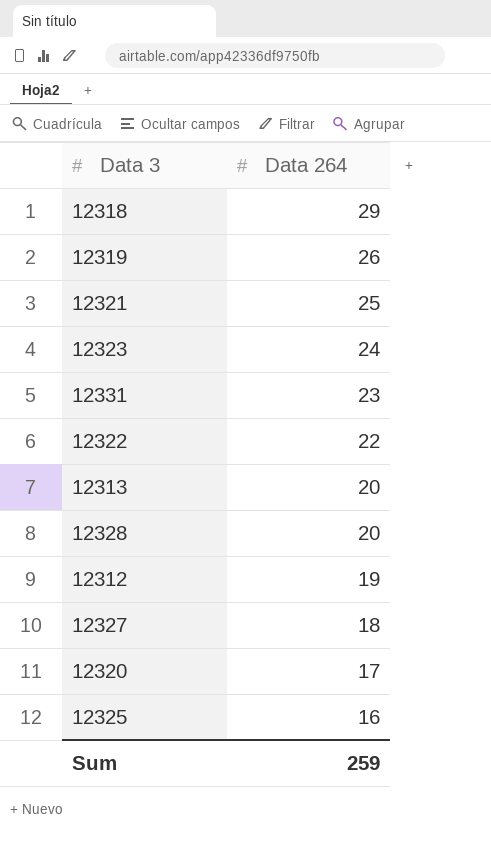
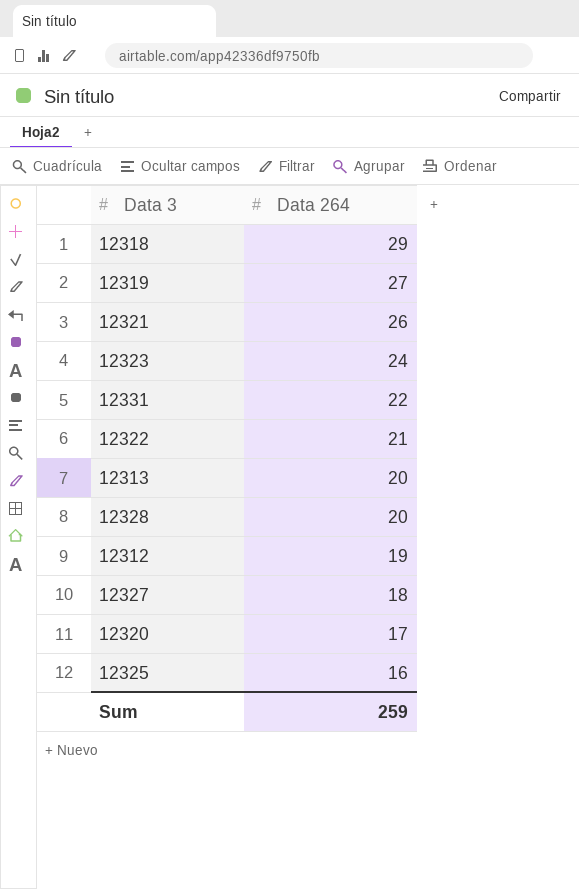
12319 | Data 264: 26 -> 27
12321 | Data 264: 25 -> 26
12331 | Data 264: 23 -> 22
12322 | Data 264: 22 -> 21

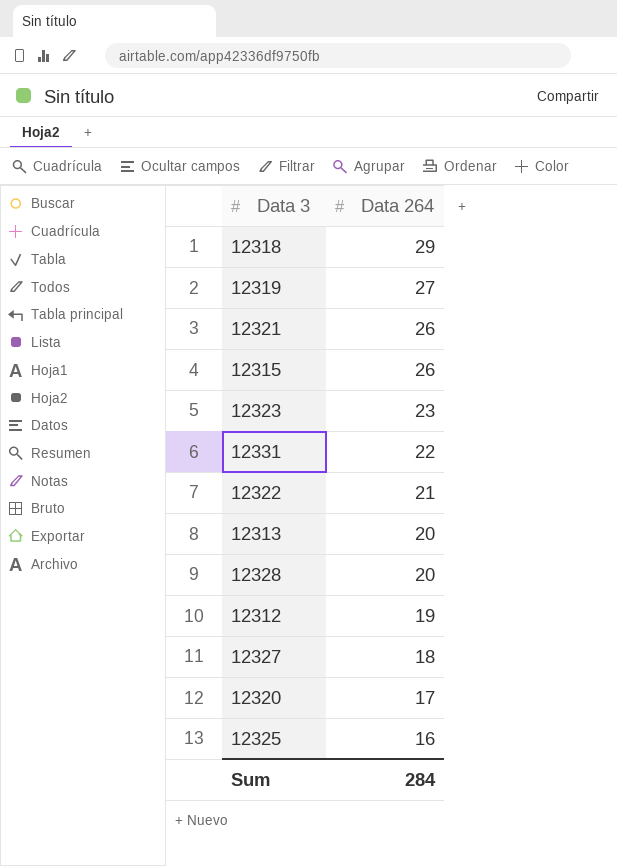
row 12315: none -> 26
12323 | Data 264: 24 -> 23
Sum | Data 264: 259 -> 284

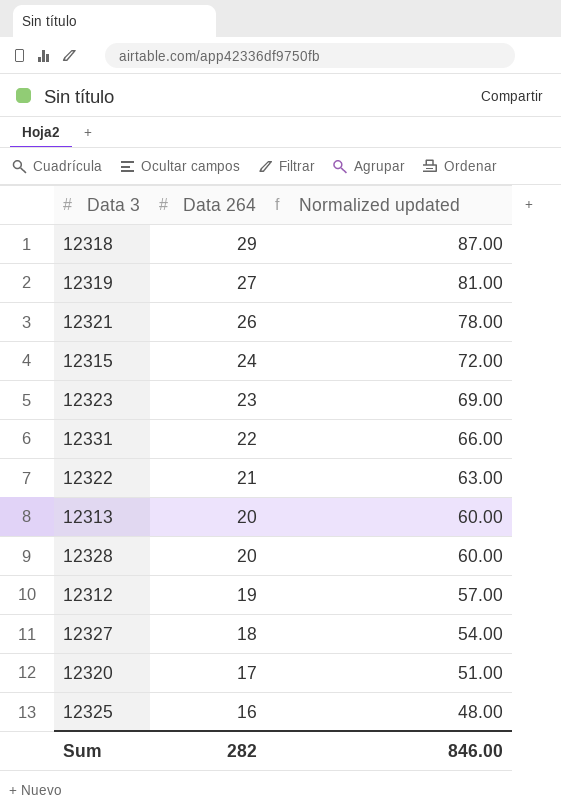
column Normalized updated | formula: none -> [Data 264] * 3
12315 | Data 264: 26 -> 24
Sum | Data 264: 284 -> 282

